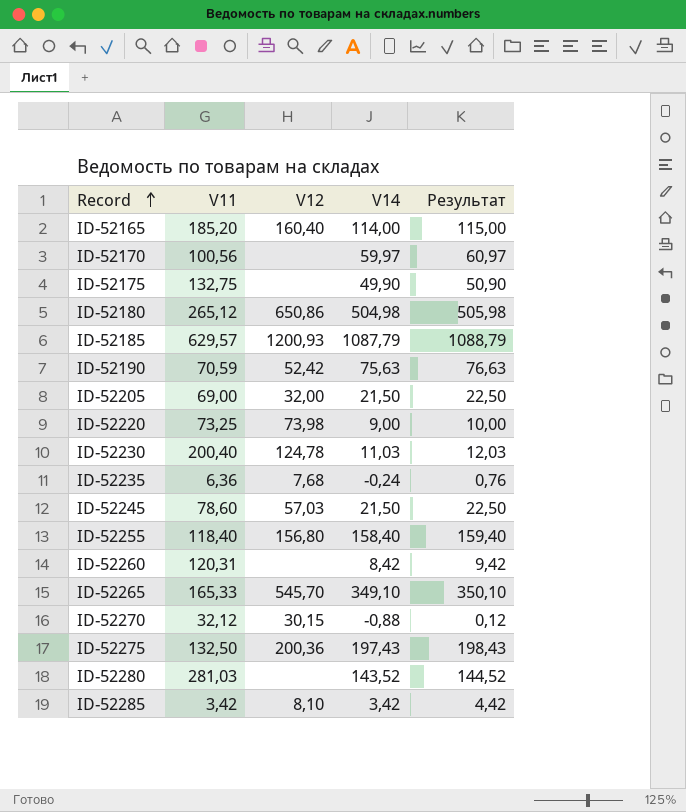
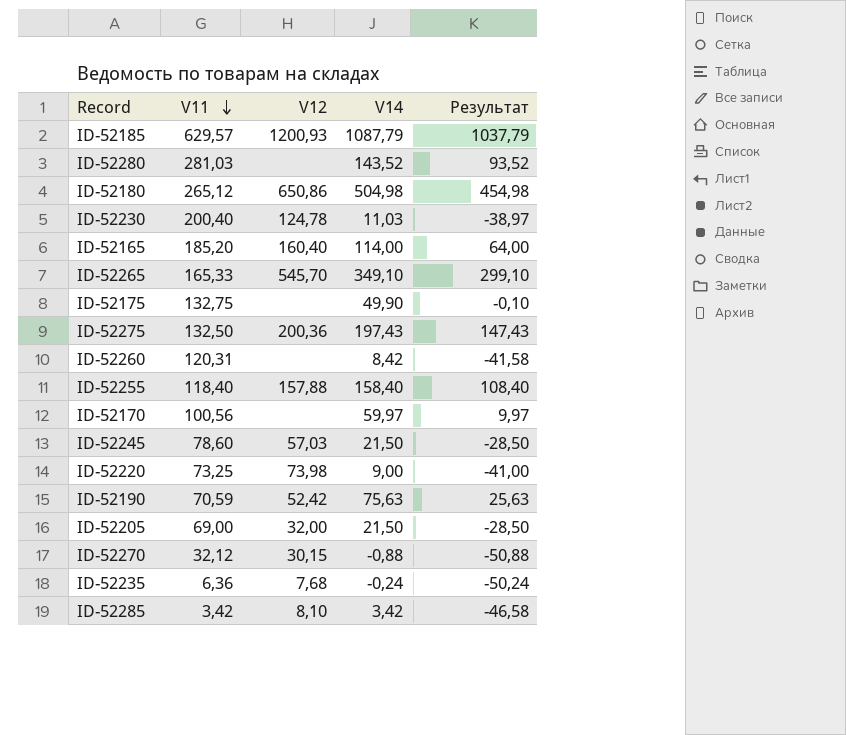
row order: Record ascending -> V11 descending
column Результат | formula: [V14] + 1 -> [V14] - 50
ID-52255 | V12: 156,80 -> 157,88

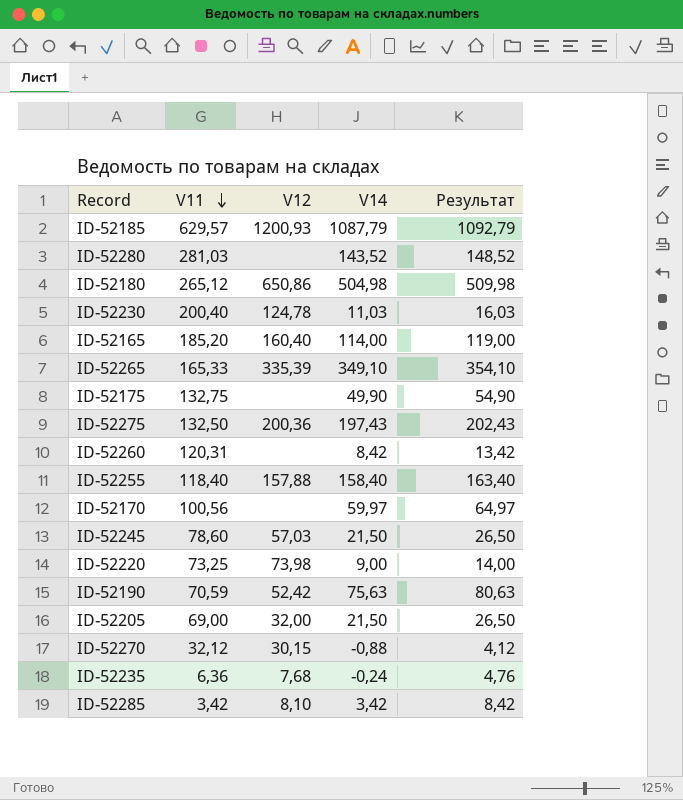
column Результат | formula: [V14] - 50 -> [V14] + 5
ID-52265 | V12: 545,70 -> 335,39

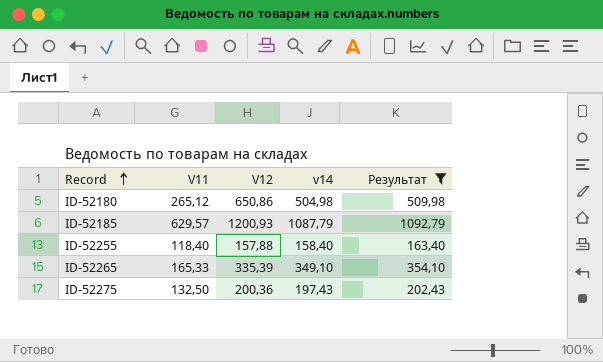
filter: none -> Результат >= 163,40
row order: V11 descending -> Record ascending
column name: V14 -> v14

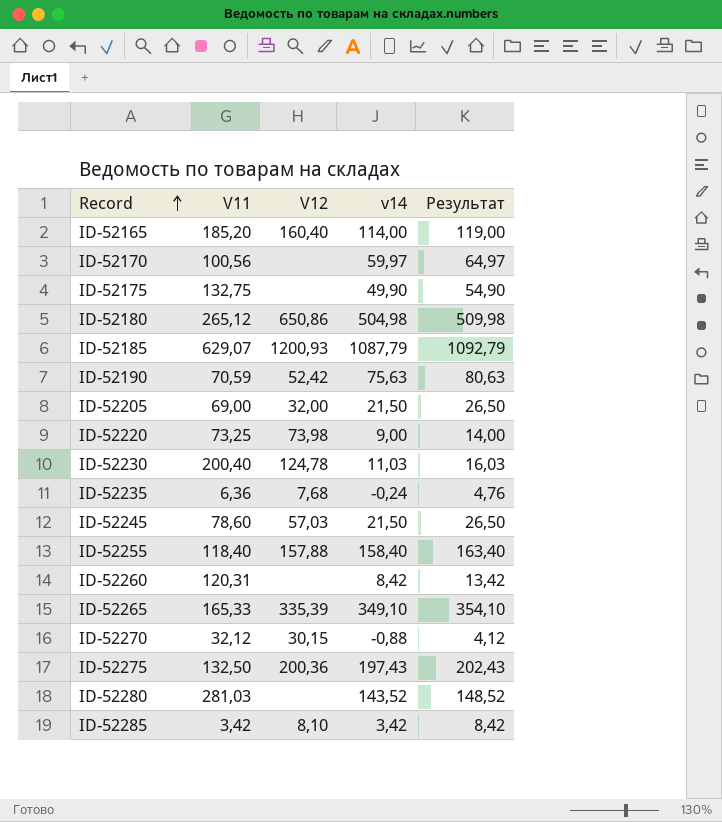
filter: Результат >= 163,40 -> none
ID-52185 | V11: 629,57 -> 629,07

